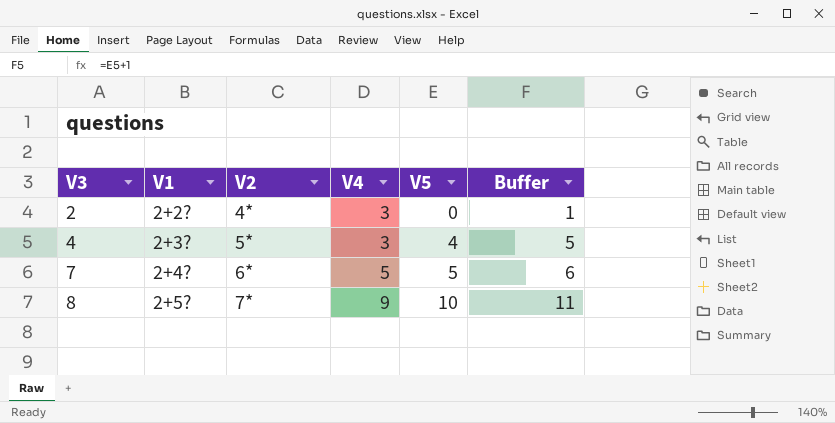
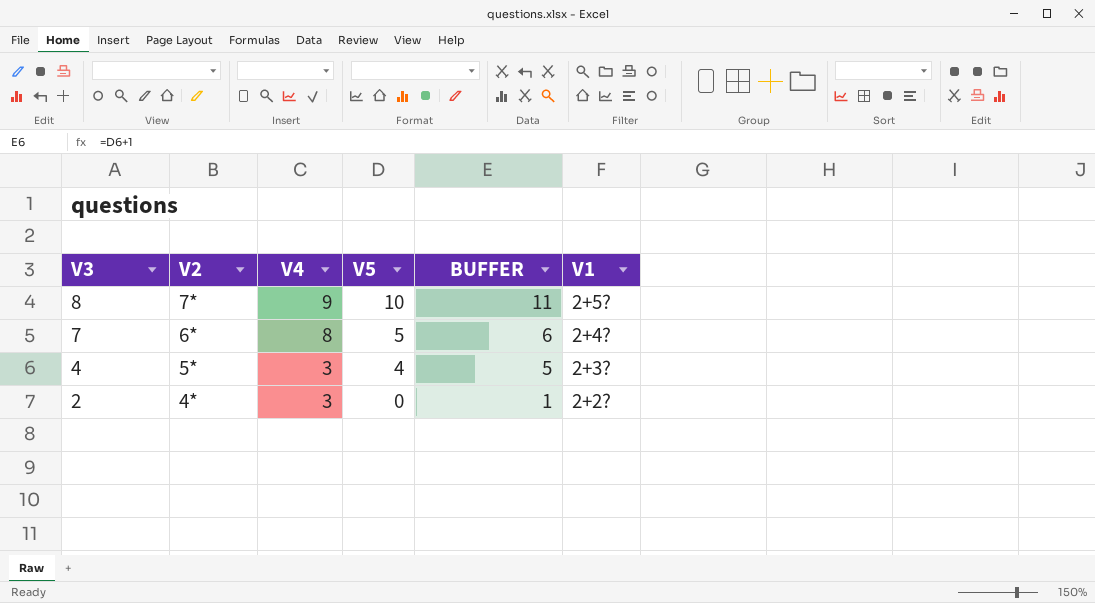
row order: V3 ascending -> V3 descending
column name: Buffer -> BUFFER
column V1 | position: 2 -> 6
7 | V4: 5 -> 8

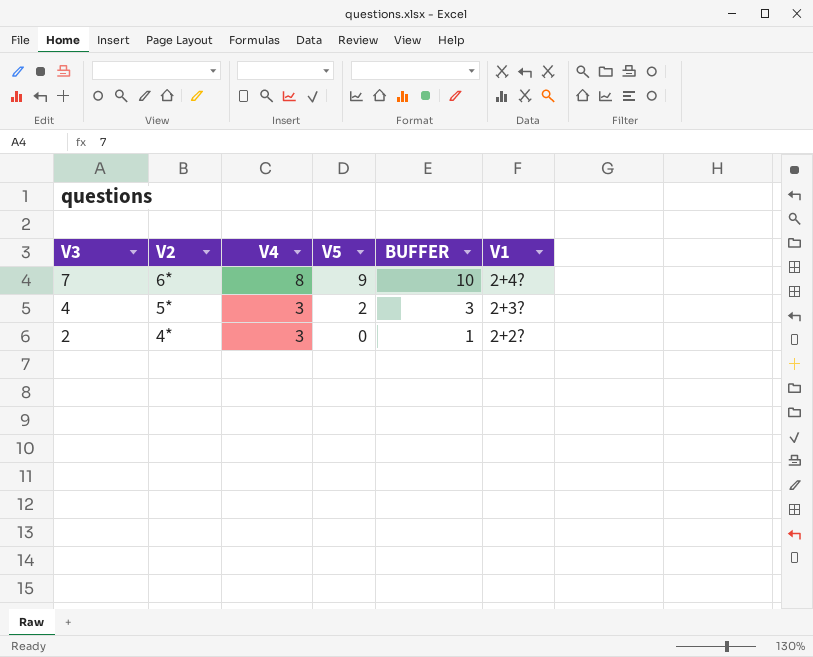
row 8: 7* | 9 | 10 | 11 | 2+5? -> none
7 | V5: 5 -> 9
7 | BUFFER: 6 -> 10
4 | V5: 4 -> 2
4 | BUFFER: 5 -> 3

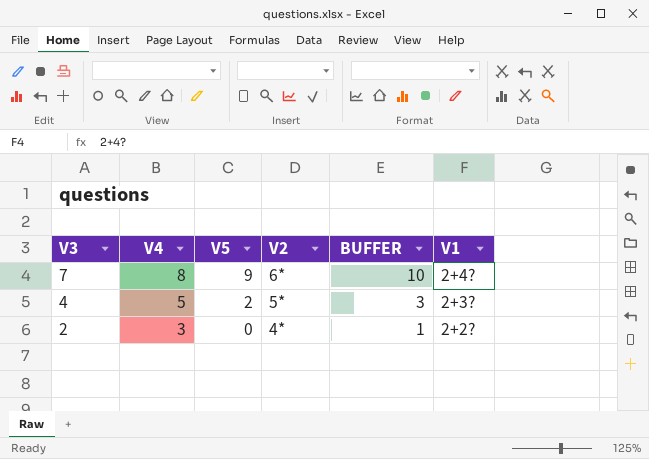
column V2 | position: 2 -> 4
4 | V4: 3 -> 5

